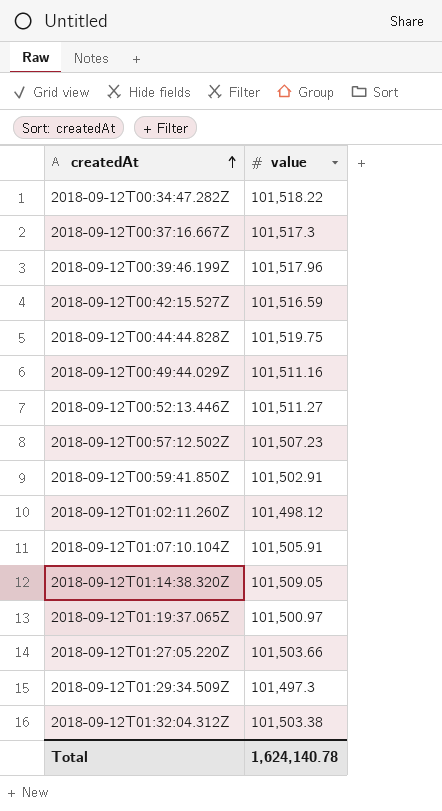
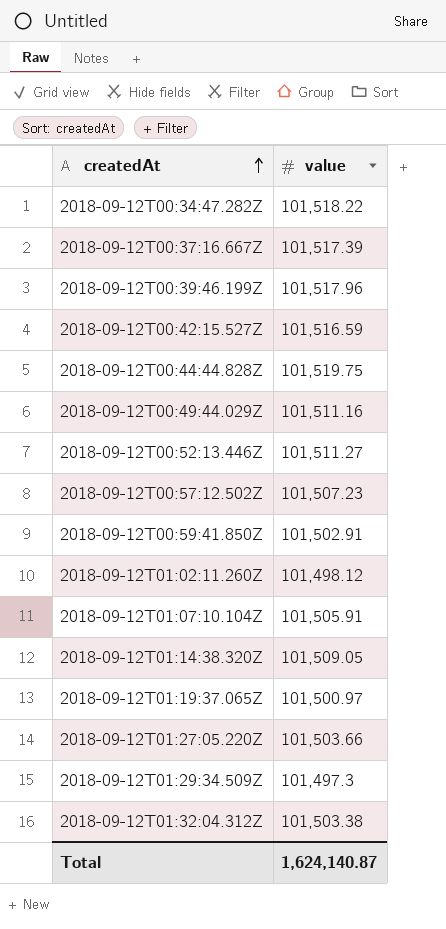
2018-09-12T00:37:16.667Z | value: 101,517.3 -> 101,517.39
Total | value: 1,624,140.78 -> 1,624,140.87

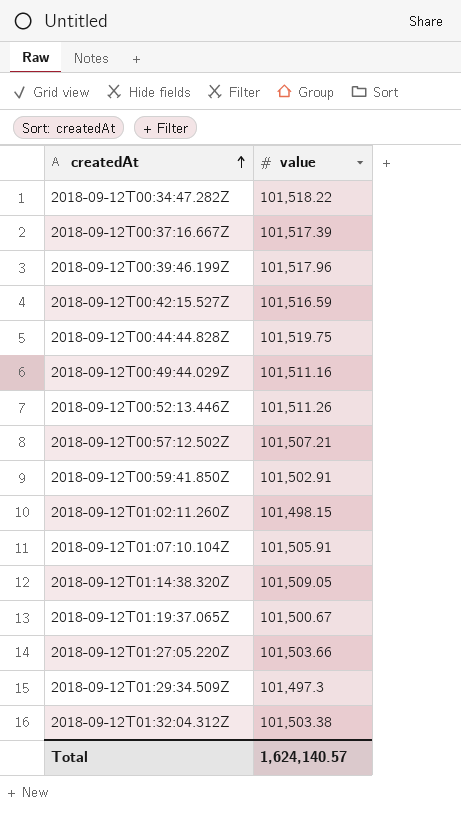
2018-09-12T00:52:13.446Z | value: 101,511.27 -> 101,511.26
2018-09-12T00:57:12.502Z | value: 101,507.23 -> 101,507.21
2018-09-12T01:02:11.260Z | value: 101,498.12 -> 101,498.15
2018-09-12T01:19:37.065Z | value: 101,500.97 -> 101,500.67
Total | value: 1,624,140.87 -> 1,624,140.57

